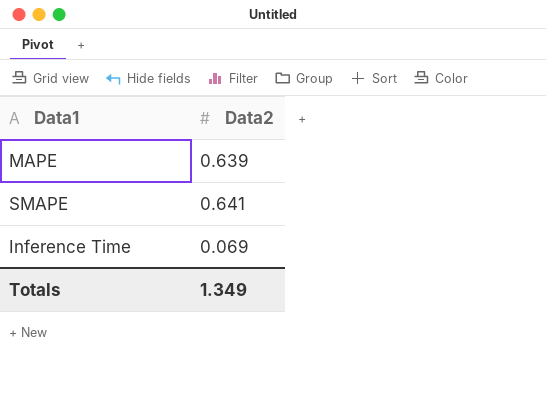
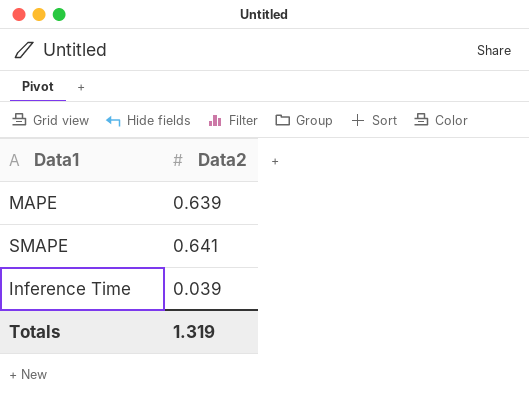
Inference Time | Data2: 0.069 -> 0.039
Totals | Data2: 1.349 -> 1.319

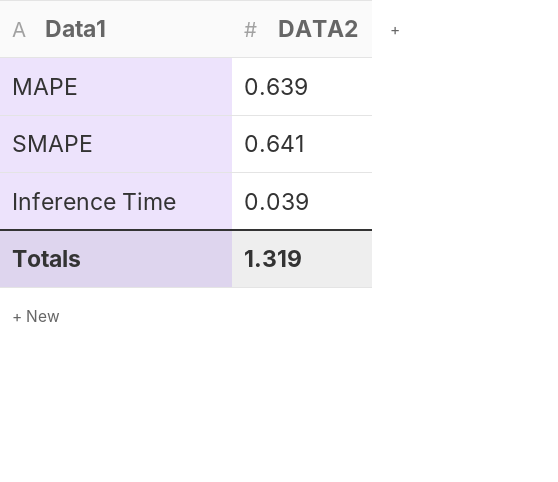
column name: Data2 -> DATA2

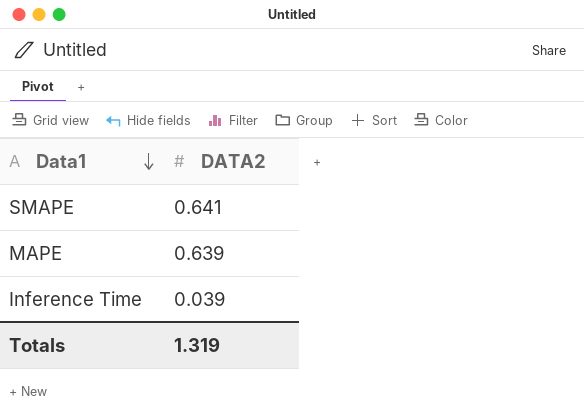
row order: none -> Data1 descending

